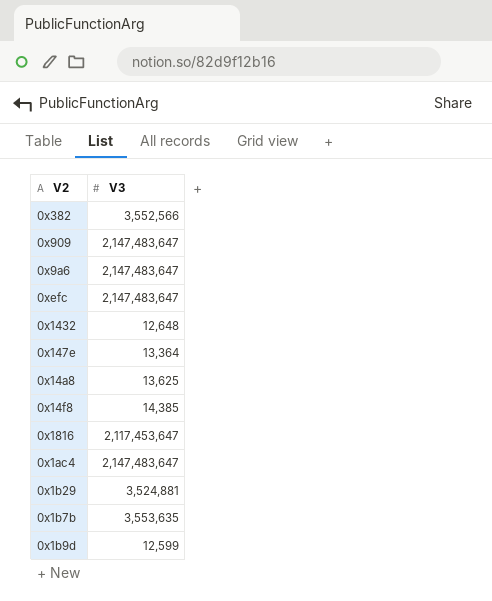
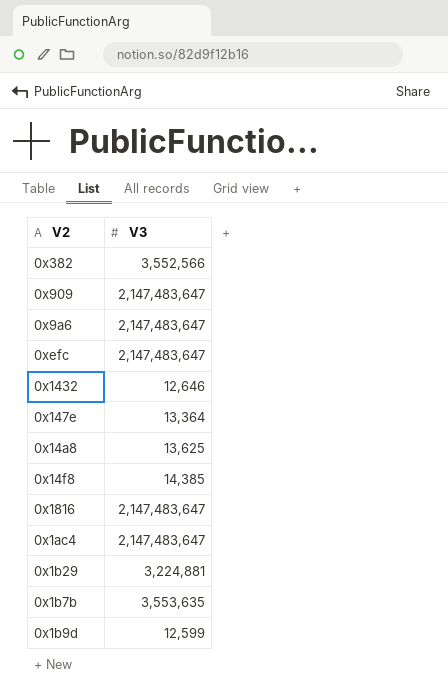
0x1432 | V3: 12,648 -> 12,646
0x1816 | V3: 2,117,453,647 -> 2,147,483,647
0x1b29 | V3: 3,524,881 -> 3,224,881

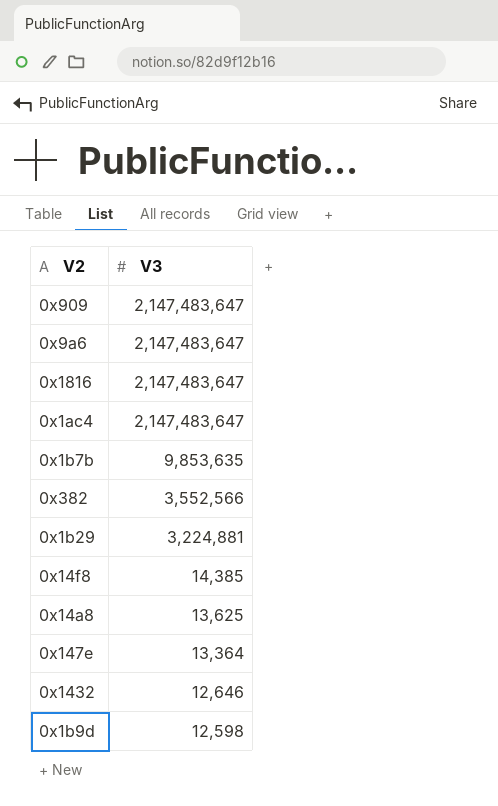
row order: none -> V3 descending
row 0xefc: 2,147,483,647 -> none
0x1b7b | V3: 3,553,635 -> 9,853,635
0x1b9d | V3: 12,599 -> 12,598

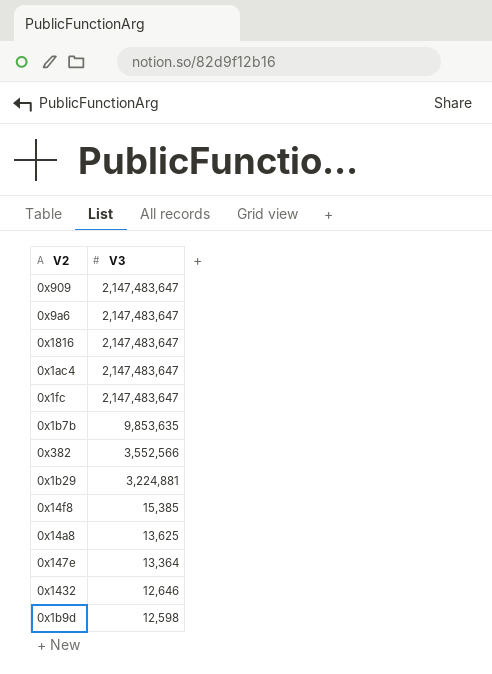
row 0x1fc: none -> 2,147,483,647
0x14f8 | V3: 14,385 -> 15,385

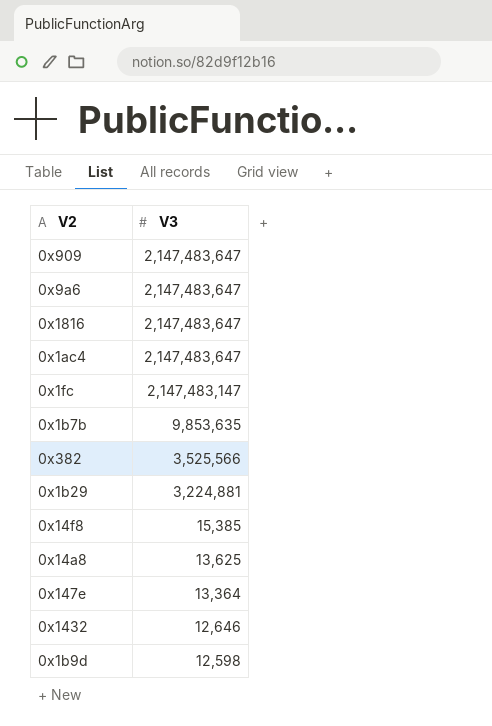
0x1fc | V3: 2,147,483,647 -> 2,147,483,147
0x382 | V3: 3,552,566 -> 3,525,566

